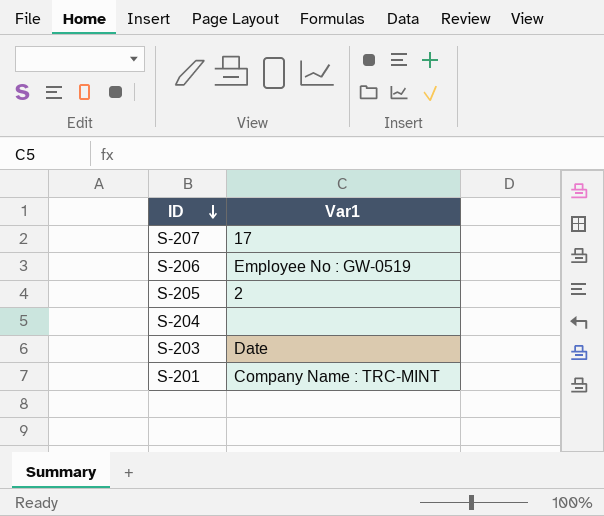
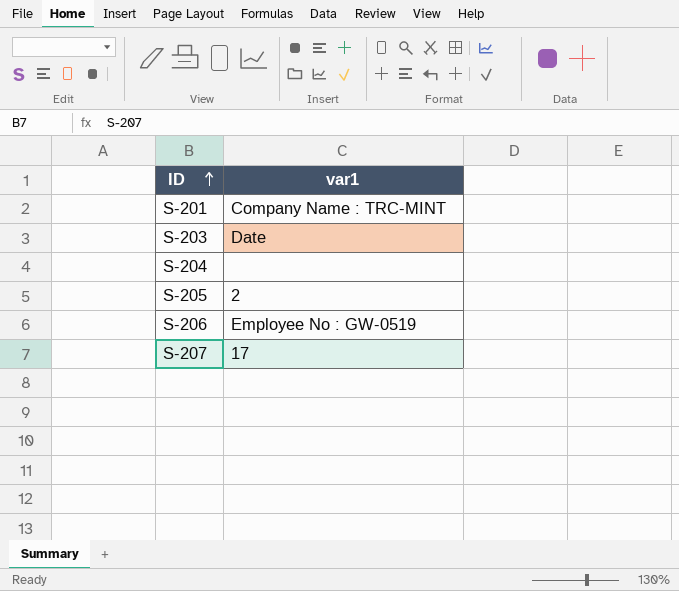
row order: ID descending -> ID ascending
column name: Var1 -> var1

